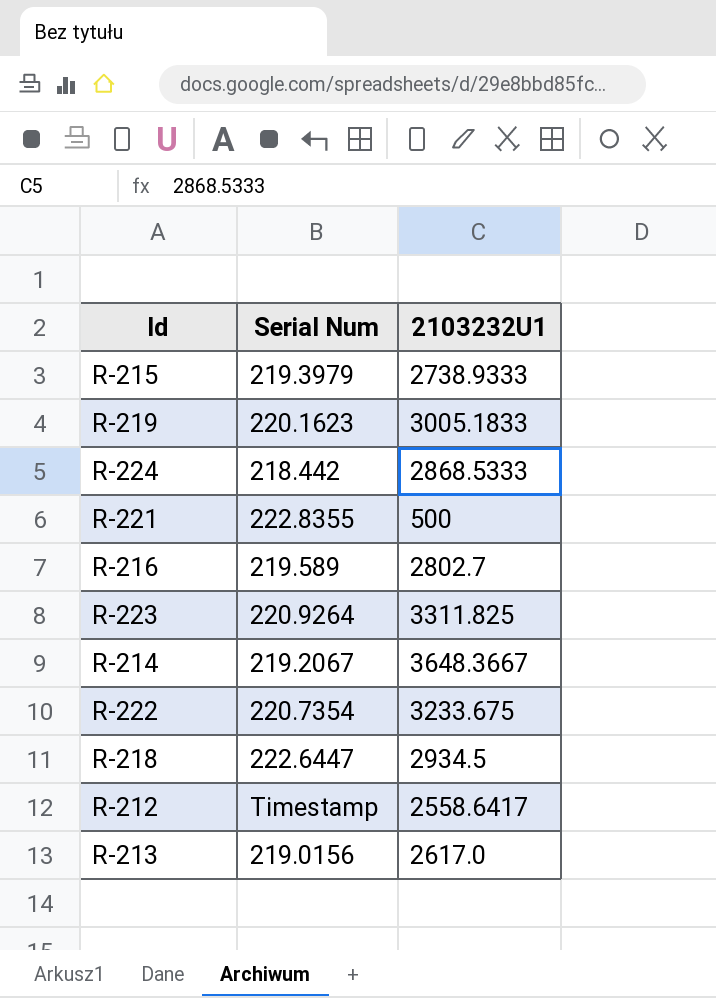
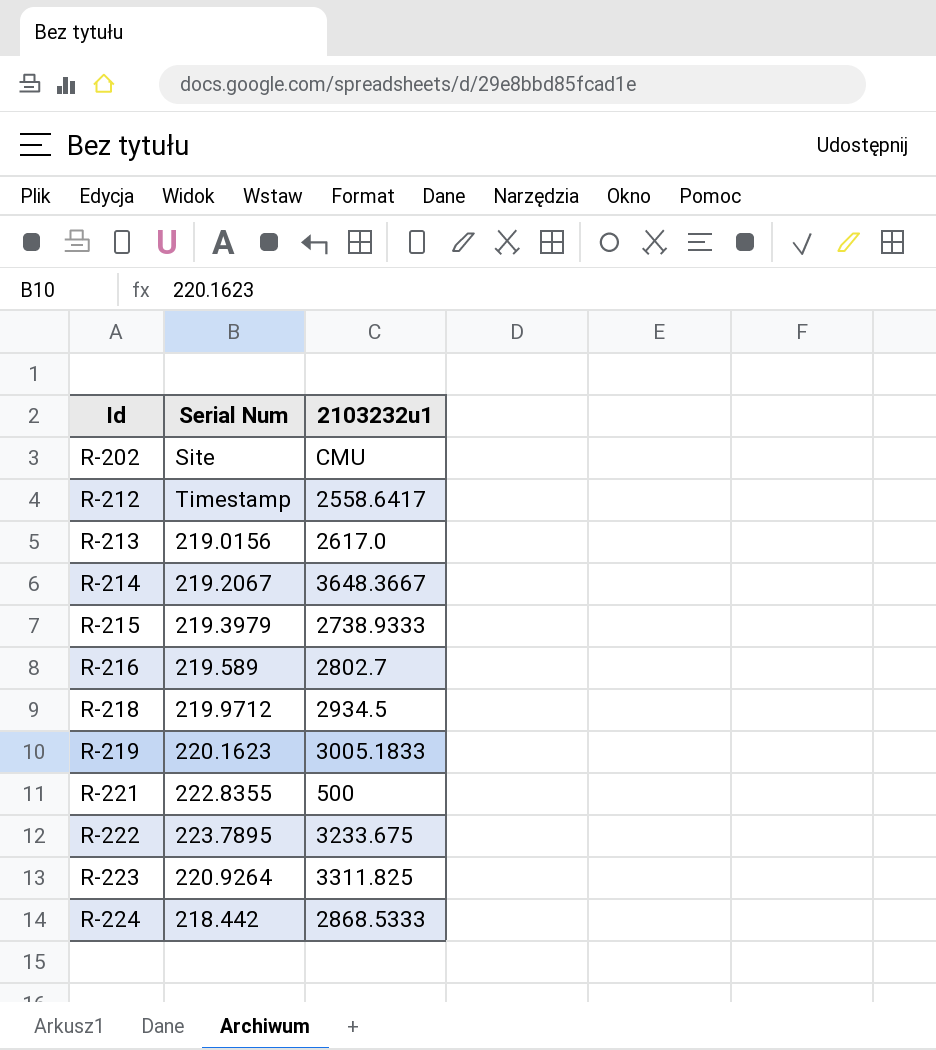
row order: none -> Id ascending
column name: 2103232U1 -> 2103232u1
row R-202: none -> Site | CMU
R-218 | Serial Num: 222.6447 -> 219.9712
R-222 | Serial Num: 220.7354 -> 223.7895

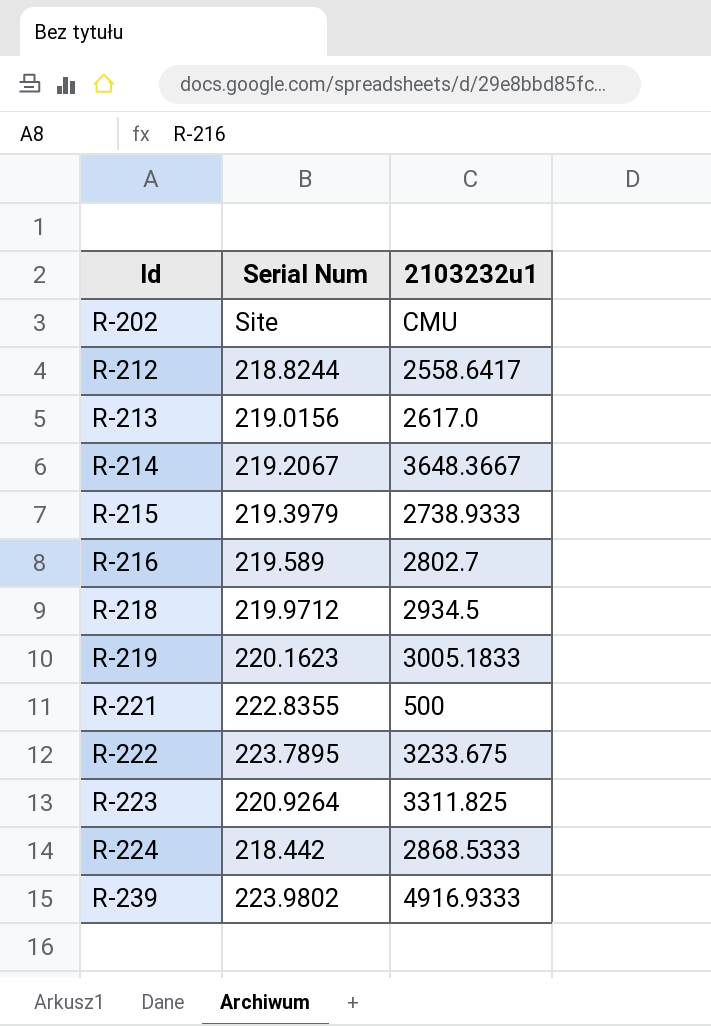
R-212 | Serial Num: Timestamp -> 218.8244
row R-239: none -> 223.9802 | 4916.9333

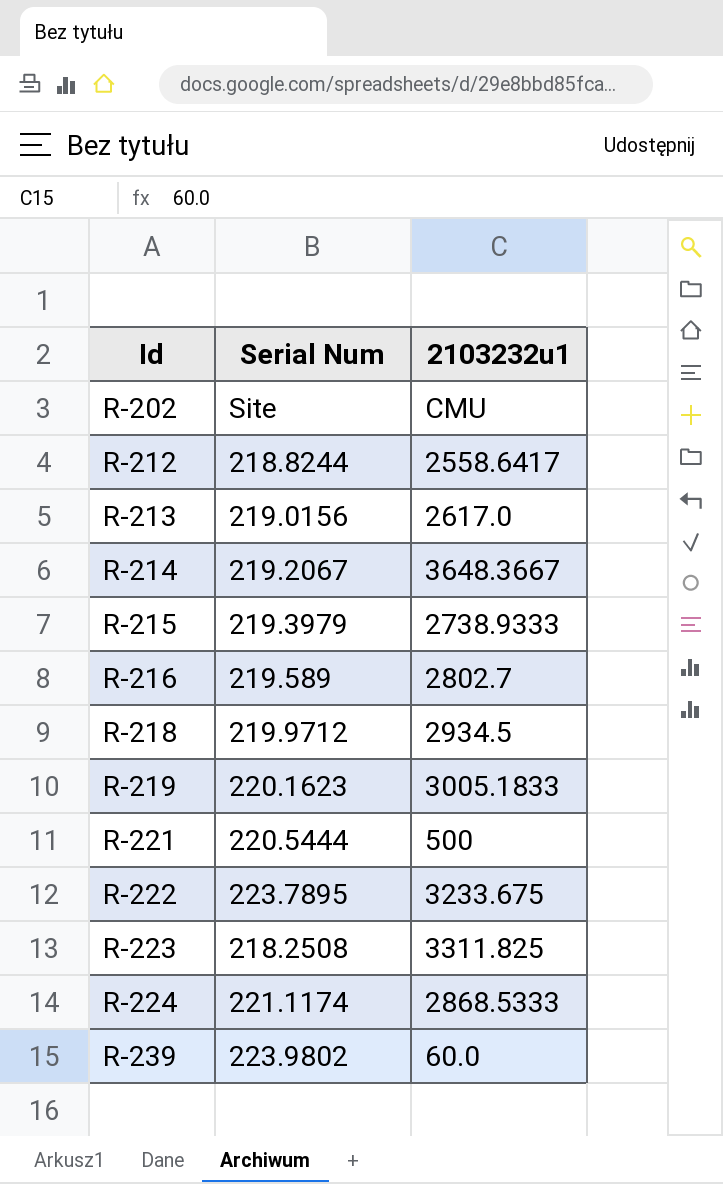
R-221 | Serial Num: 222.8355 -> 220.5444
R-223 | Serial Num: 220.9264 -> 218.2508
R-224 | Serial Num: 218.442 -> 221.1174
R-239 | 2103232u1: 4916.9333 -> 60.0

